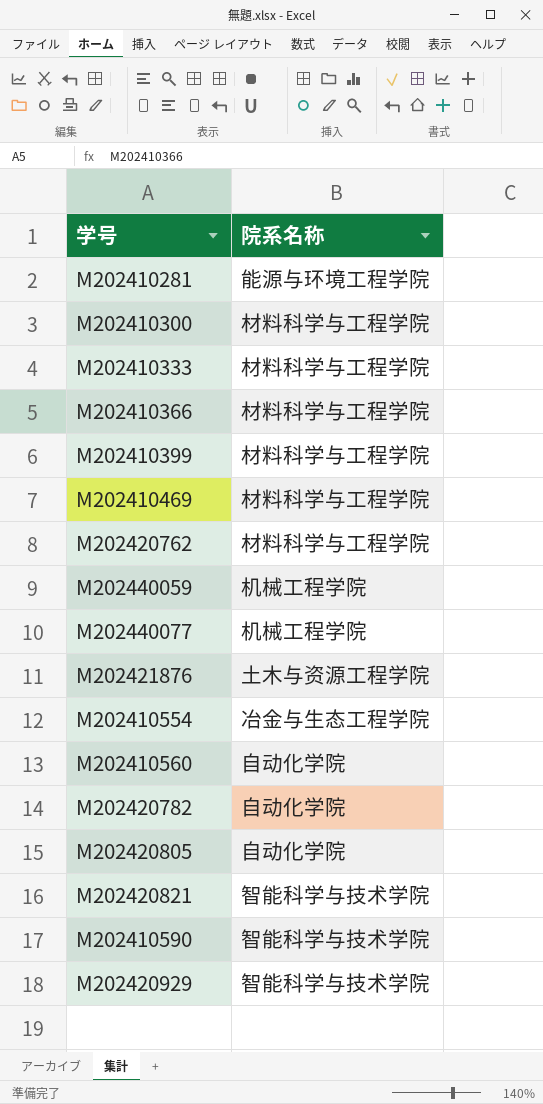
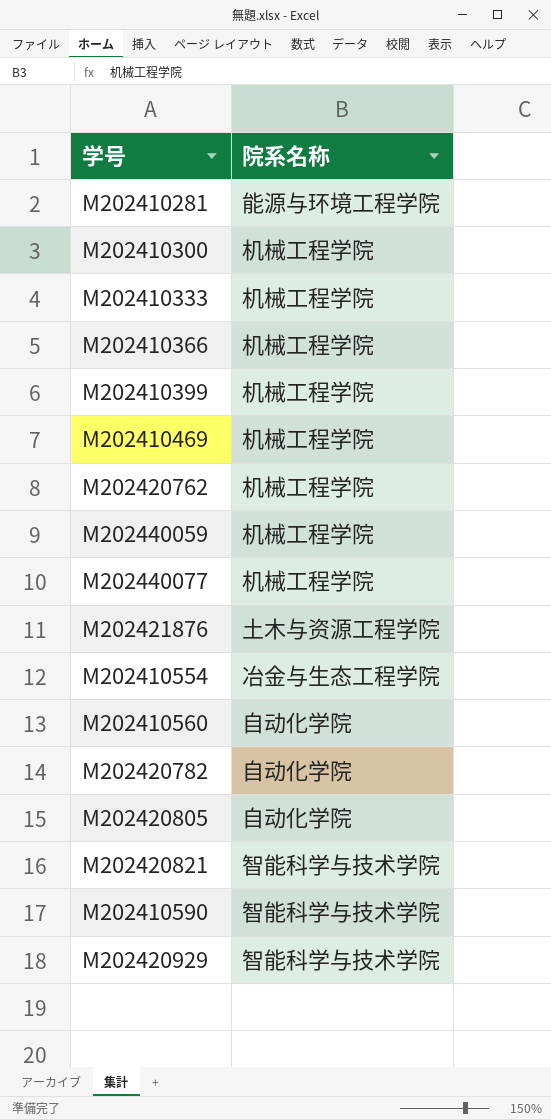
M202410300 | 院系名称: 材料科学与工程学院 -> 机械工程学院
M202410333 | 院系名称: 材料科学与工程学院 -> 机械工程学院
M202410366 | 院系名称: 材料科学与工程学院 -> 机械工程学院
M202410399 | 院系名称: 材料科学与工程学院 -> 机械工程学院
M202410469 | 院系名称: 材料科学与工程学院 -> 机械工程学院
M202420762 | 院系名称: 材料科学与工程学院 -> 机械工程学院

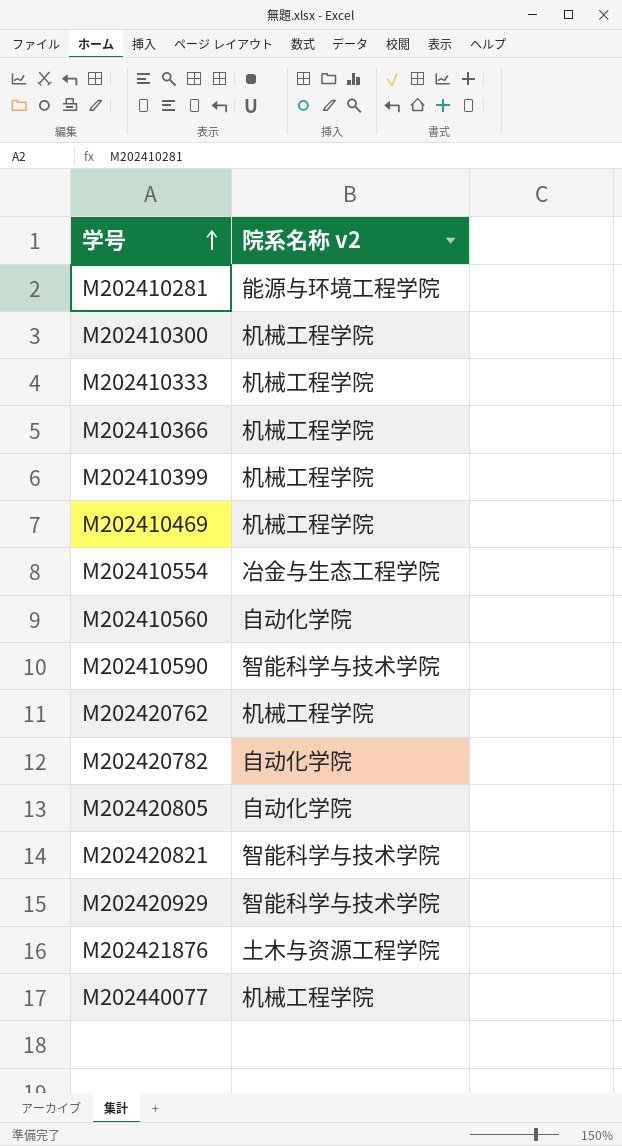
row order: none -> 学号 ascending
column name: 院系名称 -> 院系名称 v2
row M202440059: 机械工程学院 -> none

